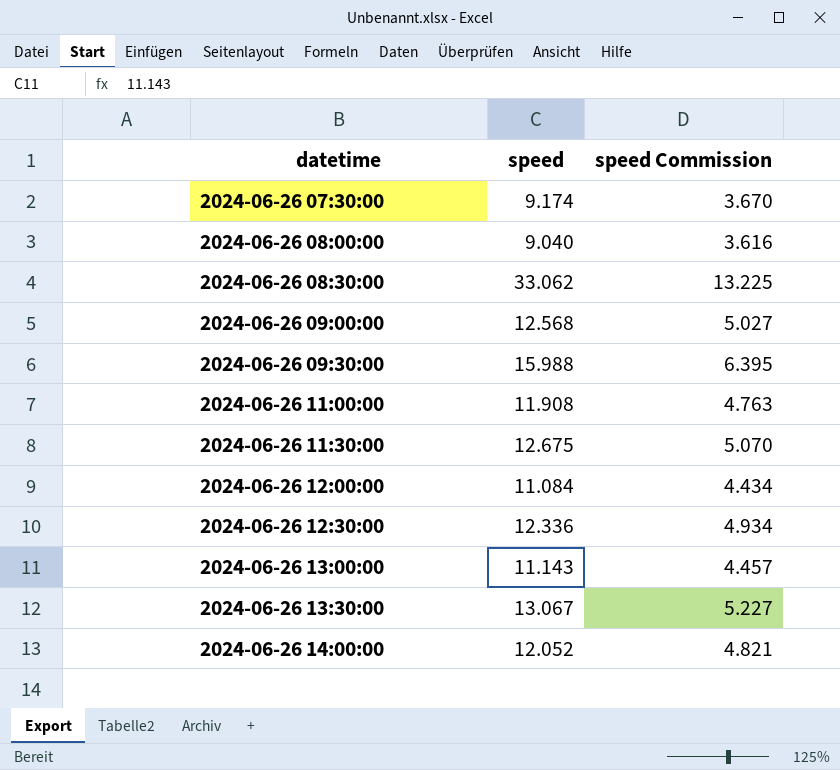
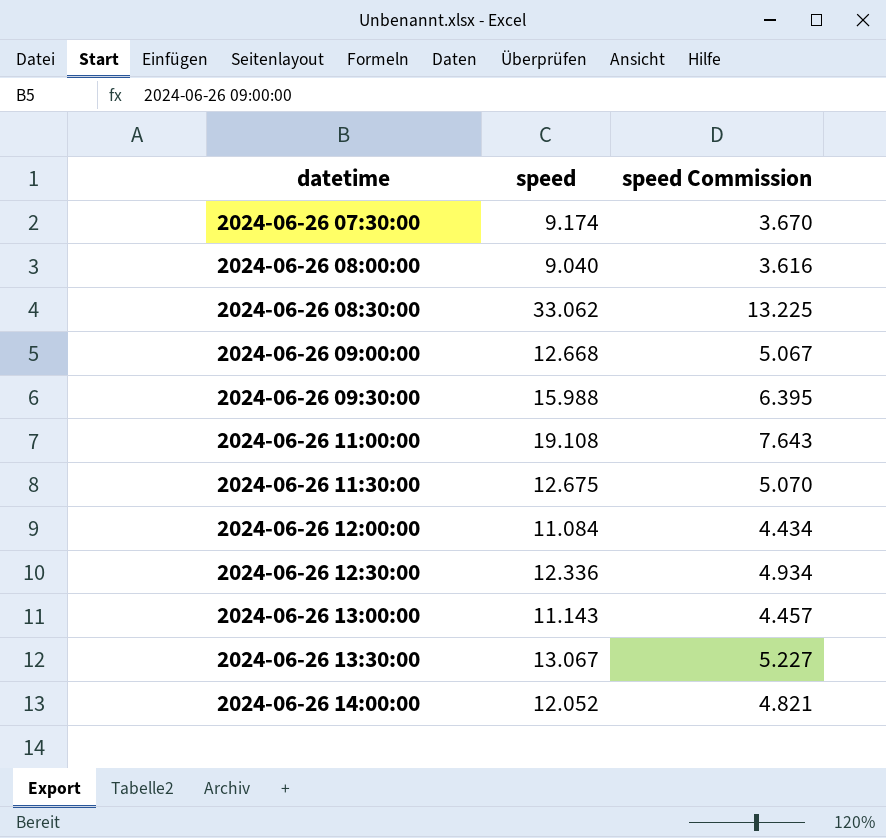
2024-06-26 09:00:00 | speed: 12.568 -> 12.668
2024-06-26 09:00:00 | speed Commission: 5.027 -> 5.067
2024-06-26 11:00:00 | speed: 11.908 -> 19.108
2024-06-26 11:00:00 | speed Commission: 4.763 -> 7.643

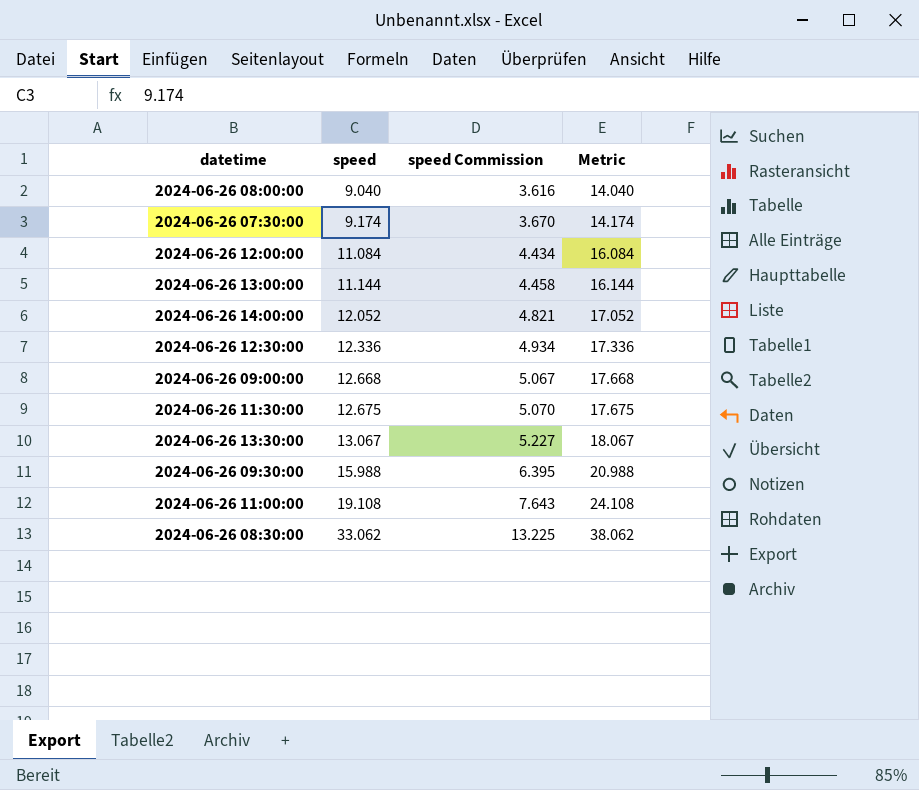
row order: datetime ascending -> speed ascending
column Metric | formula: none -> [speed] + 5
2024-06-26 13:00:00 | speed: 11.143 -> 11.144
2024-06-26 13:00:00 | speed Commission: 4.457 -> 4.458

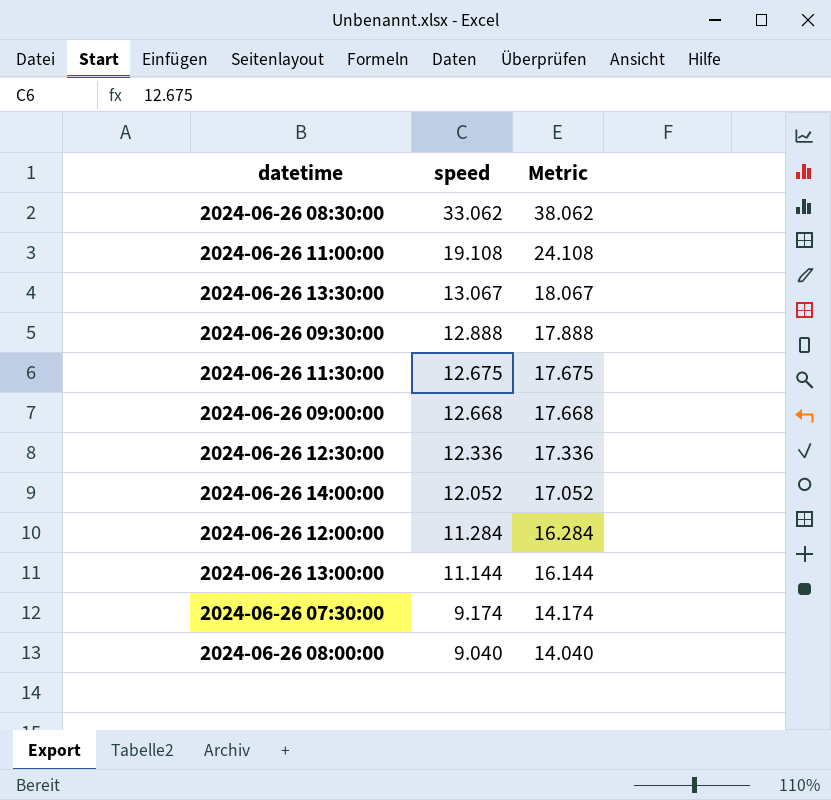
row order: speed ascending -> speed descending
column speed Commission | formula: [speed] * 0.4 -> none
2024-06-26 09:30:00 | speed: 15.988 -> 12.888
2024-06-26 09:30:00 | Metric: 20.988 -> 17.888
2024-06-26 12:00:00 | speed: 11.084 -> 11.284
2024-06-26 12:00:00 | Metric: 16.084 -> 16.284

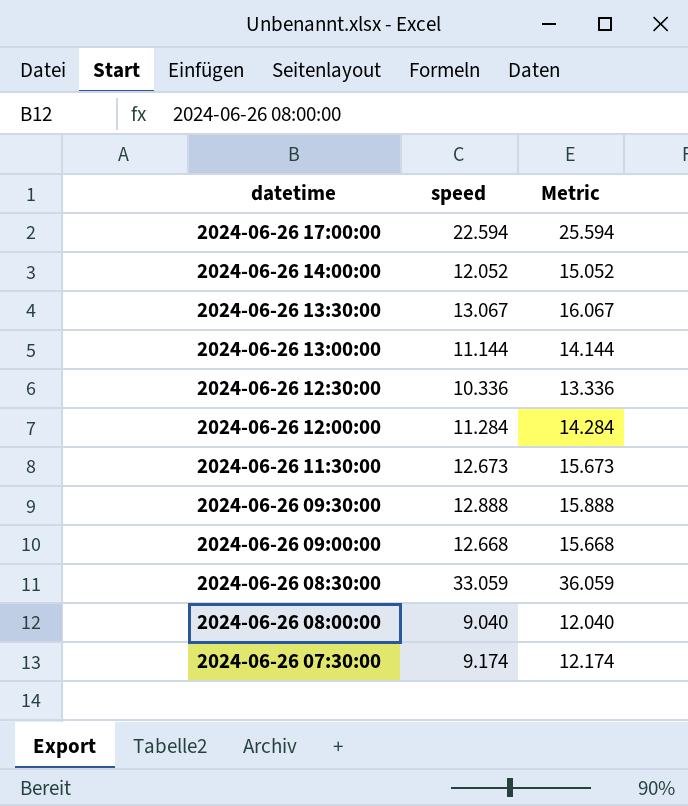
row order: speed descending -> datetime descending
column Metric | formula: [speed] + 5 -> [speed] + 3
row 2024-06-26 11:00:00: 19.108 | 24.108 -> none
row 2024-06-26 17:00:00: none -> 22.594 | 25.594
2024-06-26 12:30:00 | speed: 12.336 -> 10.336
2024-06-26 11:30:00 | speed: 12.675 -> 12.673
2024-06-26 08:30:00 | speed: 33.062 -> 33.059

